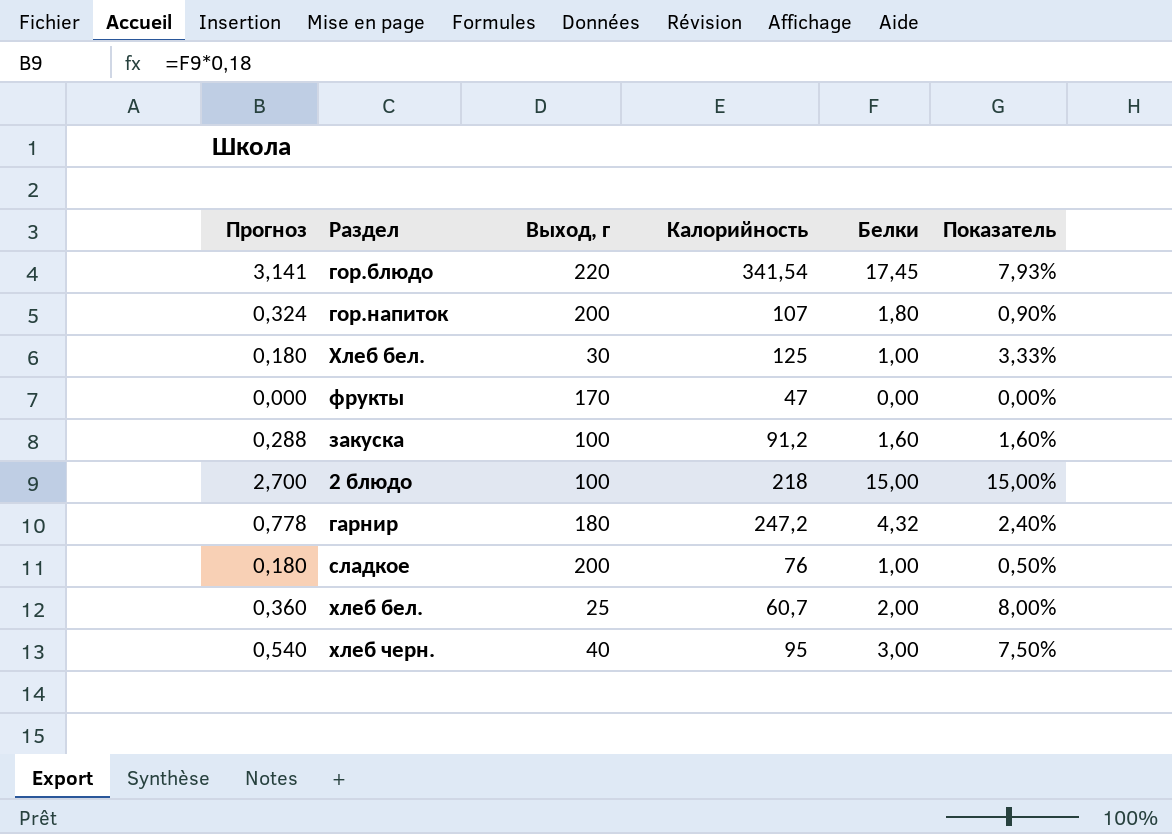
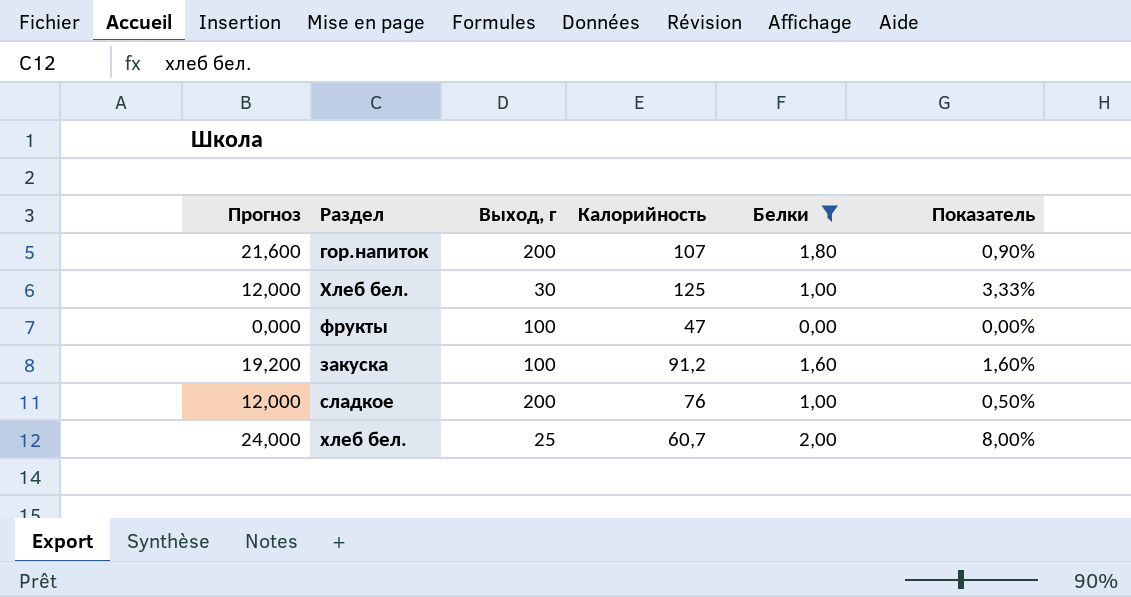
filter: none -> Белки <= 2,00
column Прогноз | formula: [Белки] * 0,18 -> [Белки] * 12
фрукты | Выход, г: 170 -> 100

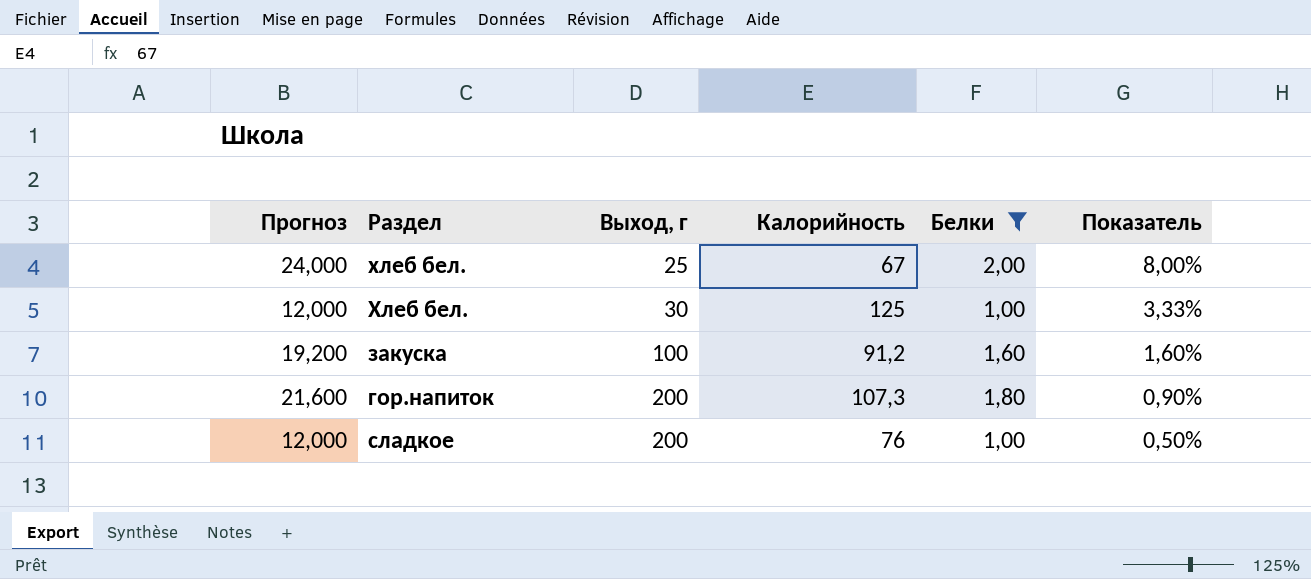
row order: none -> Выход, г ascending
row фрукты: 0,000 | 100 | 47 | 0,00 | 0,00% -> none
хлеб бел. | Калорийность: 60,7 -> 67
гор.напиток | Калорийность: 107 -> 107,3

